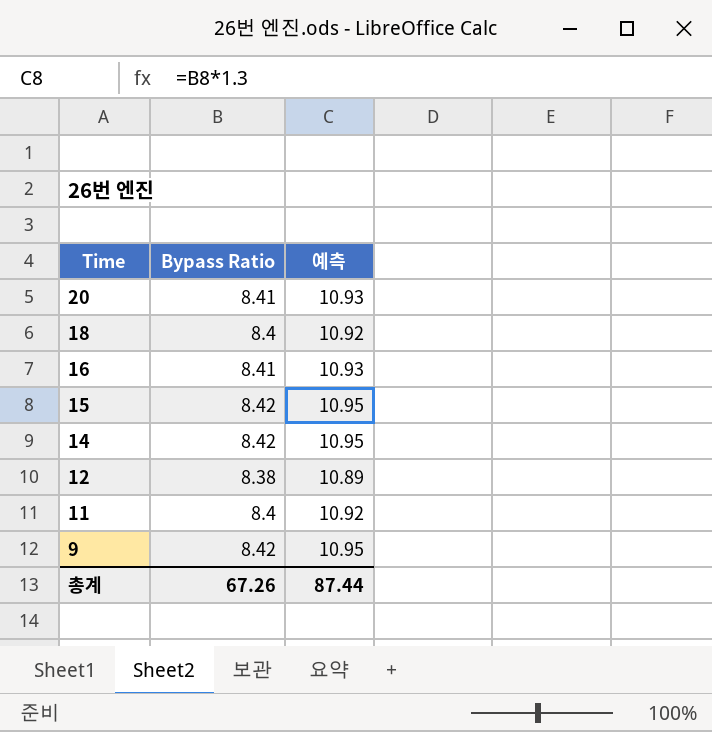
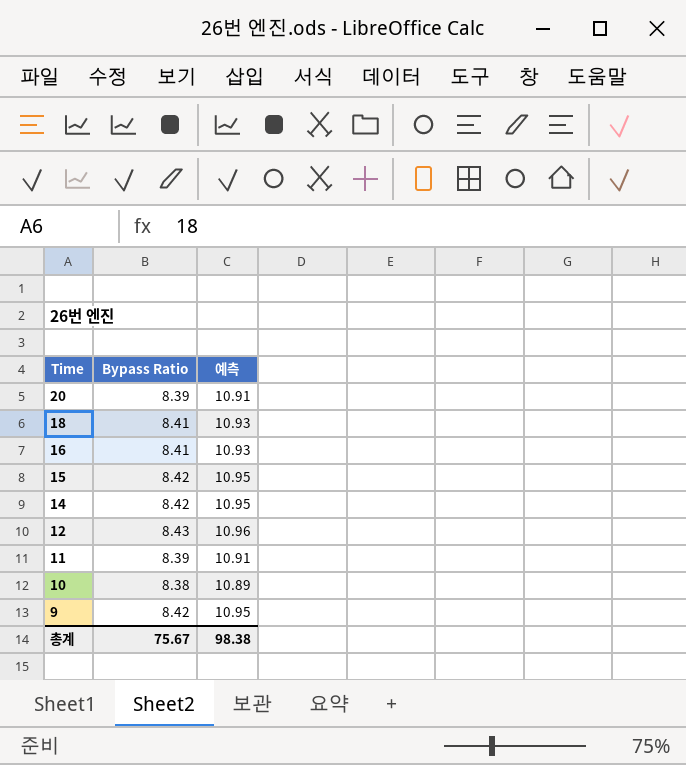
20 | Bypass Ratio: 8.41 -> 8.39
20 | 예측: 10.93 -> 10.91
18 | Bypass Ratio: 8.4 -> 8.41
18 | 예측: 10.92 -> 10.93
12 | Bypass Ratio: 8.38 -> 8.43
12 | 예측: 10.89 -> 10.96
11 | Bypass Ratio: 8.4 -> 8.39
11 | 예측: 10.92 -> 10.91
row 10: none -> 8.38 | 10.89
총계 | Bypass Ratio: 67.26 -> 75.67
총계 | 예측: 87.44 -> 98.38

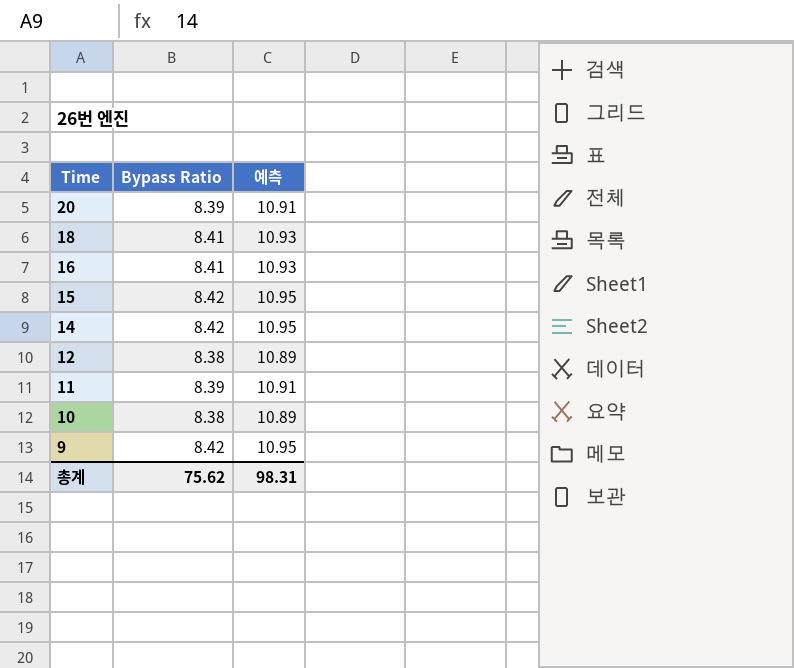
12 | Bypass Ratio: 8.43 -> 8.38
12 | 예측: 10.96 -> 10.89
총계 | Bypass Ratio: 75.67 -> 75.62
총계 | 예측: 98.38 -> 98.31

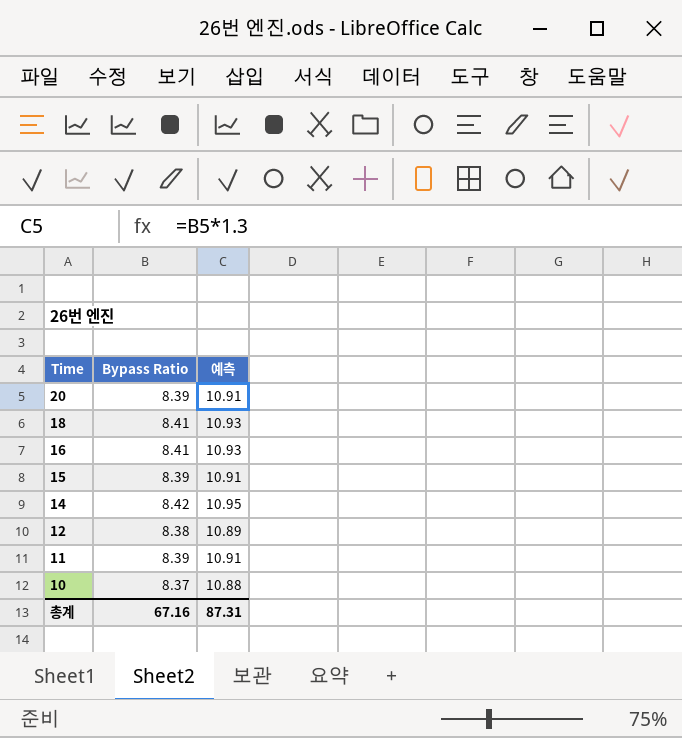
row 9: 8.42 | 10.95 -> none
15 | Bypass Ratio: 8.42 -> 8.39
15 | 예측: 10.95 -> 10.91
10 | Bypass Ratio: 8.38 -> 8.37
10 | 예측: 10.89 -> 10.88
총계 | Bypass Ratio: 75.62 -> 67.16
총계 | 예측: 98.31 -> 87.31

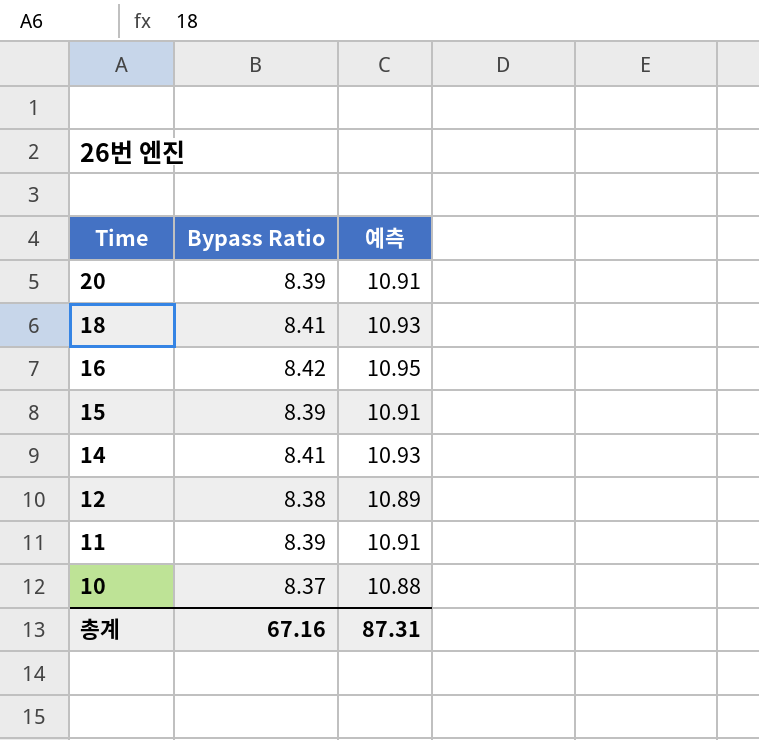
16 | Bypass Ratio: 8.41 -> 8.42
16 | 예측: 10.93 -> 10.95
14 | Bypass Ratio: 8.42 -> 8.41
14 | 예측: 10.95 -> 10.93

